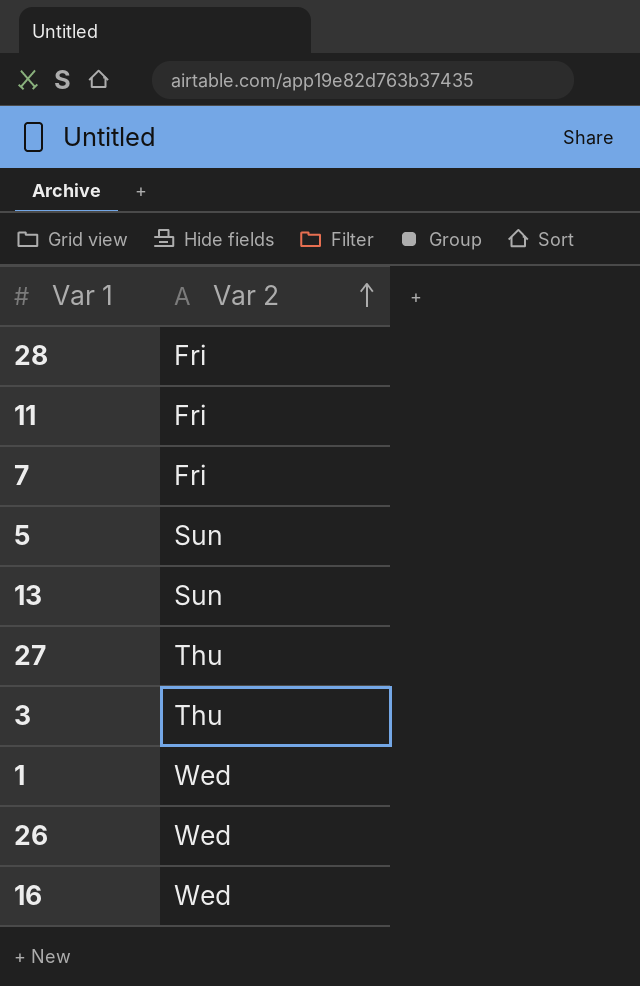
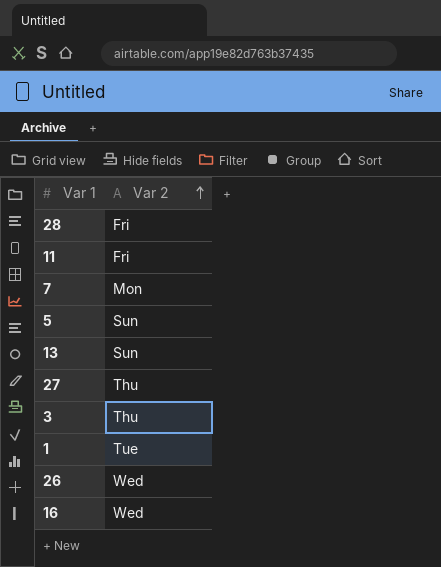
7 | Var 2: Fri -> Mon
1 | Var 2: Wed -> Tue

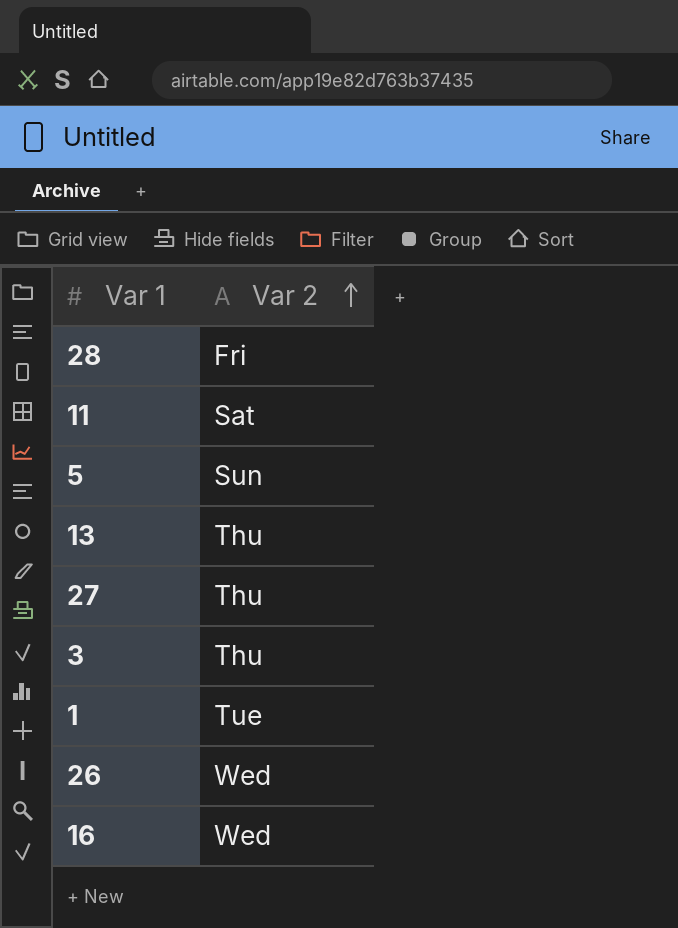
row 7: Mon -> none
11 | Var 2: Fri -> Sat
13 | Var 2: Sun -> Thu

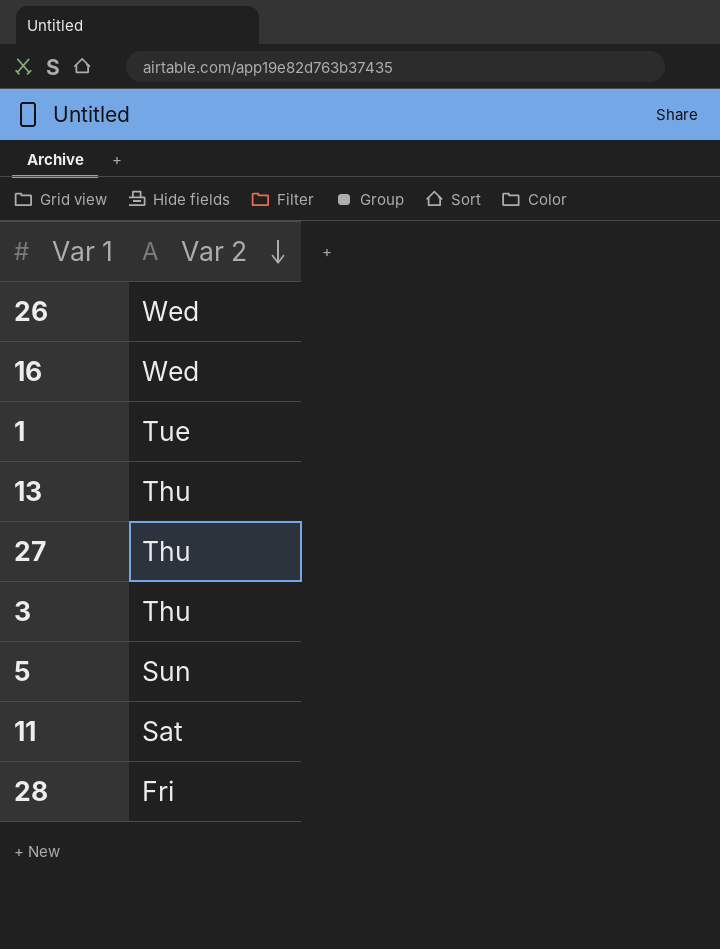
row order: Var 2 ascending -> Var 2 descending

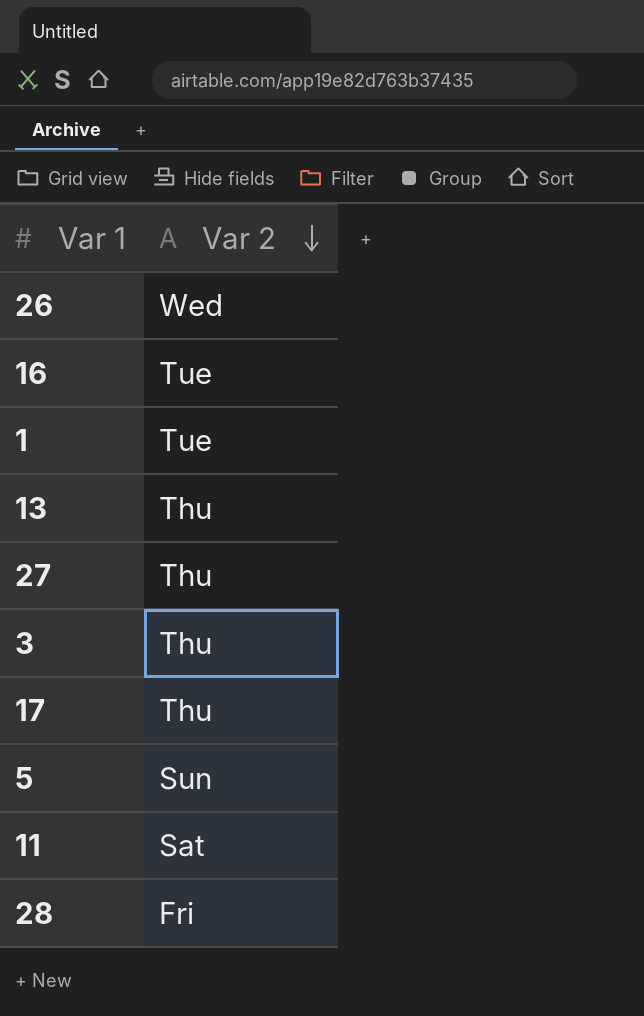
16 | Var 2: Wed -> Tue
row 17: none -> Thu

